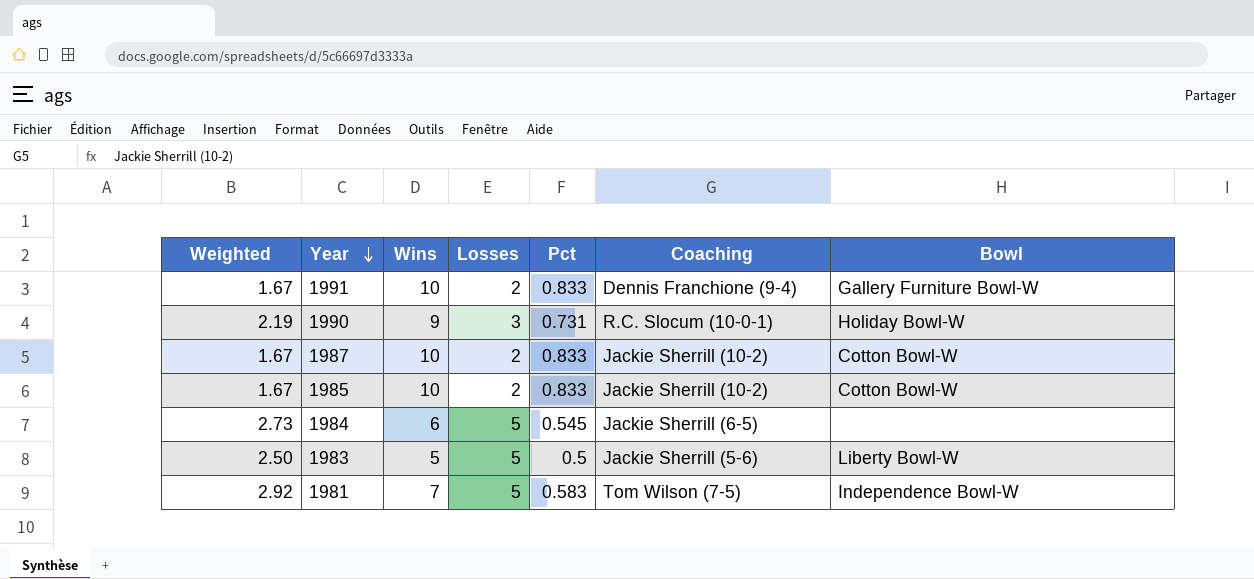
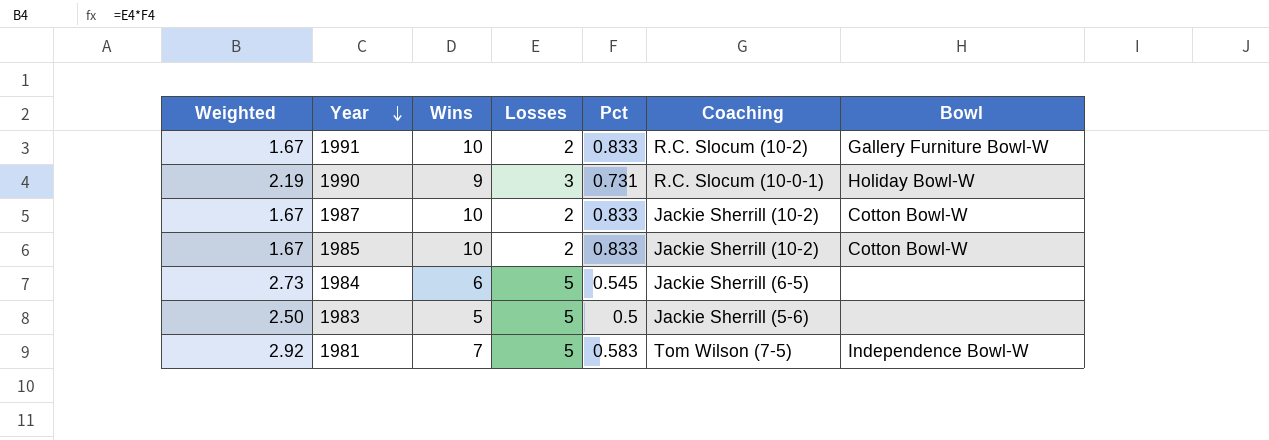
1991 | Coaching: Dennis Franchione (9-4) -> R.C. Slocum (10-2)
1983 | Bowl: Liberty Bowl-W -> none

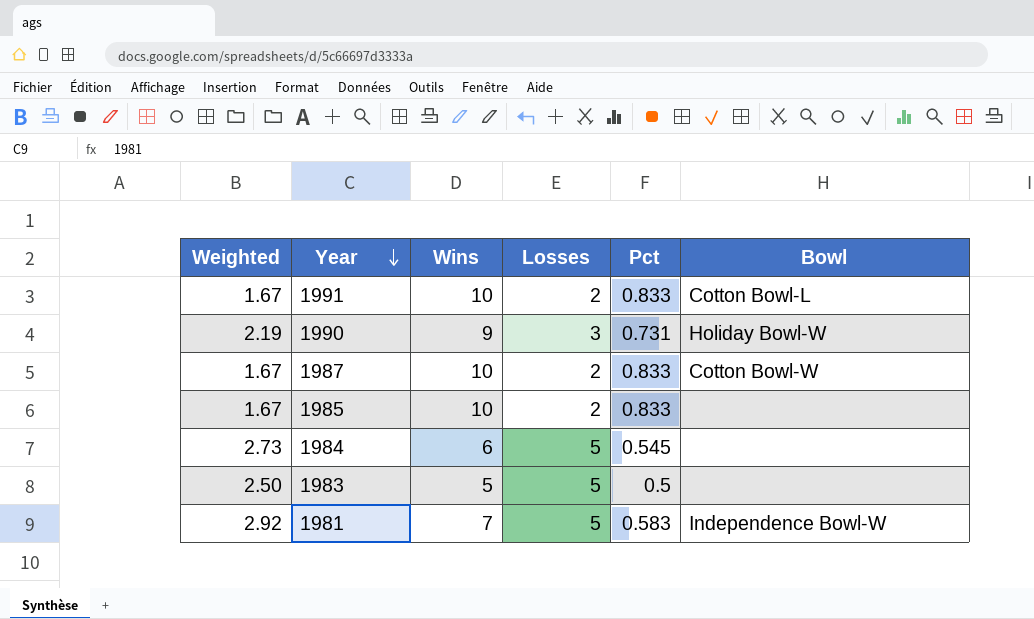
column Coaching | position: 6 -> none
1991 | Bowl: Gallery Furniture Bowl-W -> Cotton Bowl-L
1985 | Bowl: Cotton Bowl-W -> none

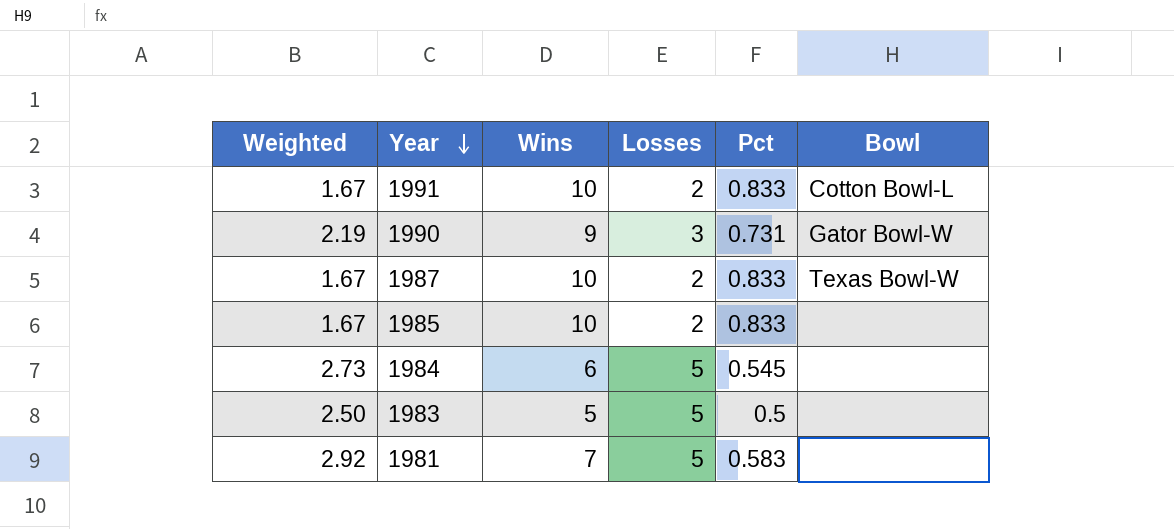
1990 | Bowl: Holiday Bowl-W -> Gator Bowl-W
1987 | Bowl: Cotton Bowl-W -> Texas Bowl-W
1981 | Bowl: Independence Bowl-W -> none

